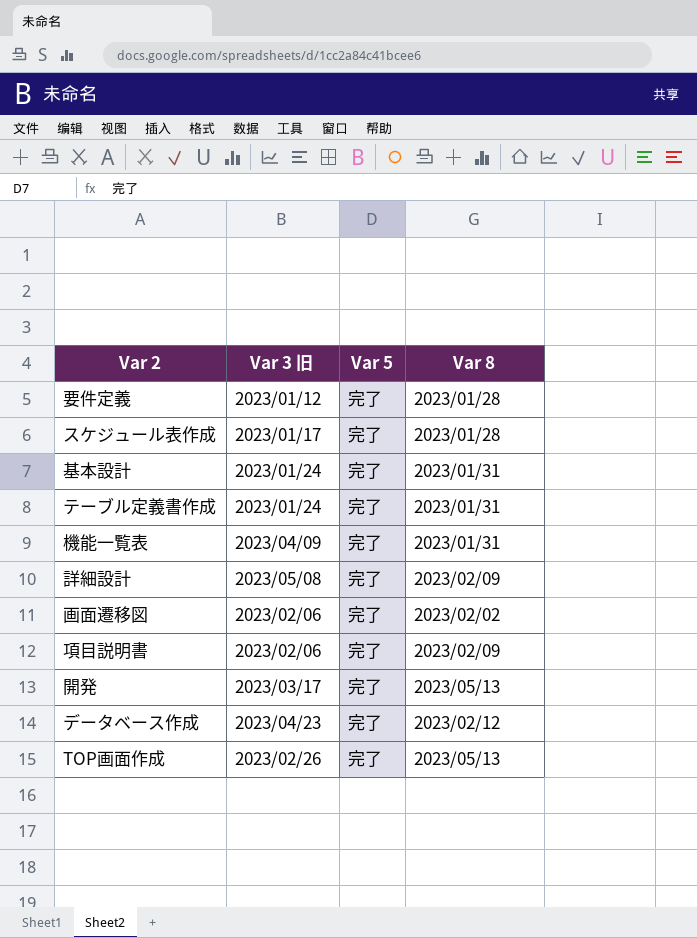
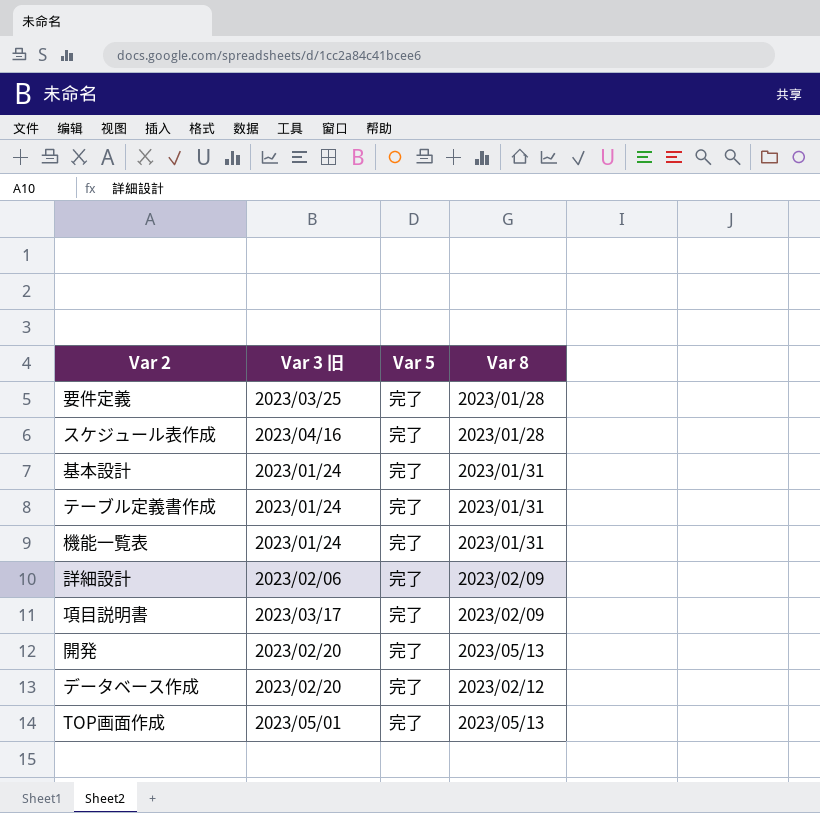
row 画面遷移図: 2023/02/06 | 完了 | 2023/02/02 -> none
要件定義 | Var 3 旧: 2023/01/12 -> 2023/03/25
スケジュール表作成 | Var 3 旧: 2023/01/17 -> 2023/04/16
機能一覧表 | Var 3 旧: 2023/04/09 -> 2023/01/24
詳細設計 | Var 3 旧: 2023/05/08 -> 2023/02/06
項目説明書 | Var 3 旧: 2023/02/06 -> 2023/03/17
開発 | Var 3 旧: 2023/03/17 -> 2023/02/20
データベース作成 | Var 3 旧: 2023/04/23 -> 2023/02/20
TOP画面作成 | Var 3 旧: 2023/02/26 -> 2023/05/01

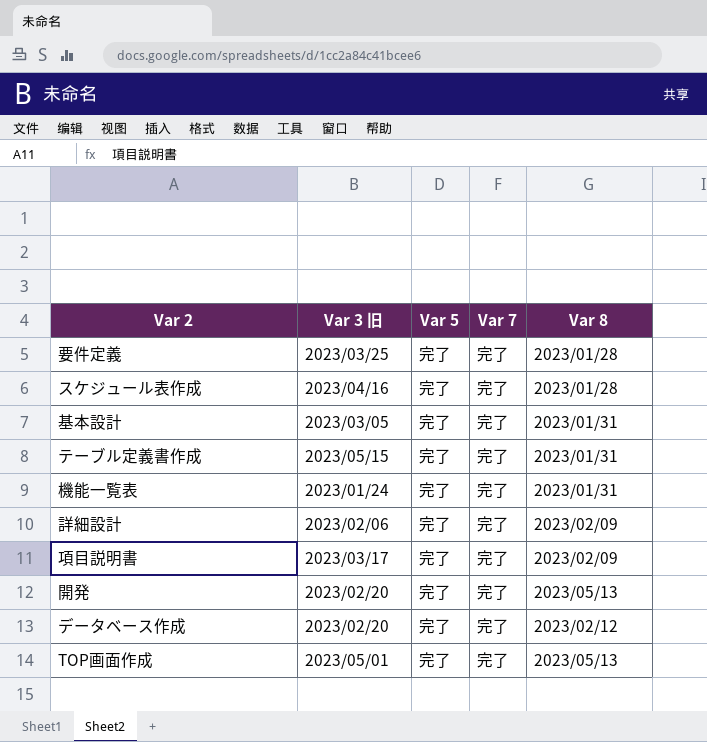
column Var 7 | position: none -> 4
基本設計 | Var 3 旧: 2023/01/24 -> 2023/03/05
テーブル定義書作成 | Var 3 旧: 2023/01/24 -> 2023/05/15

